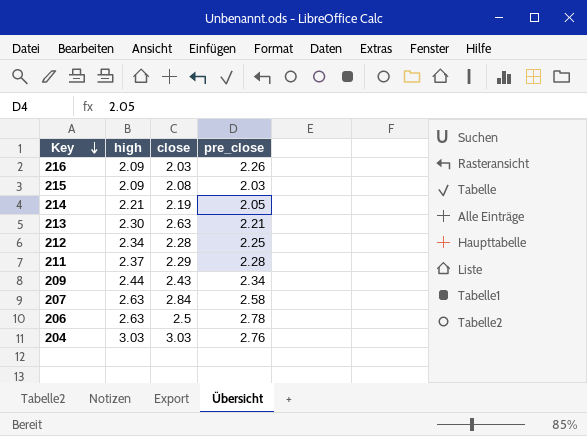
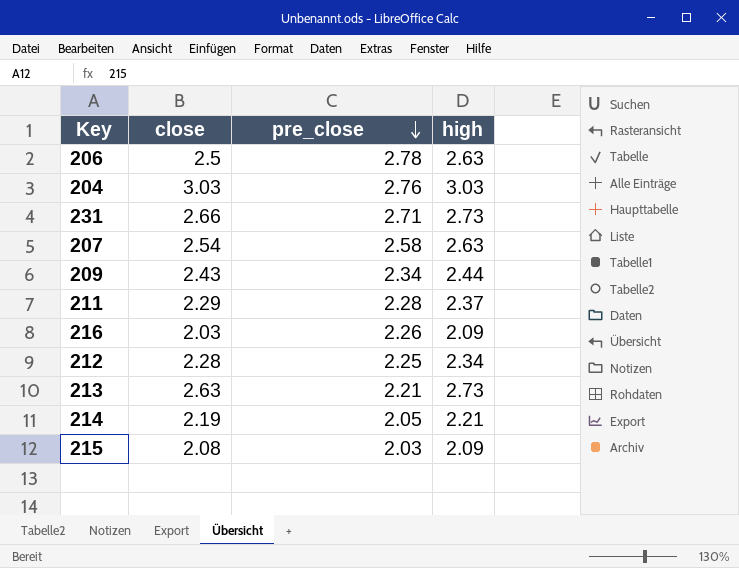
row order: Key descending -> pre_close descending
column high | position: 2 -> 4
row 231: none -> 2.66 | 2.71 | 2.73
207 | close: 2.84 -> 2.54
213 | high: 2.30 -> 2.73

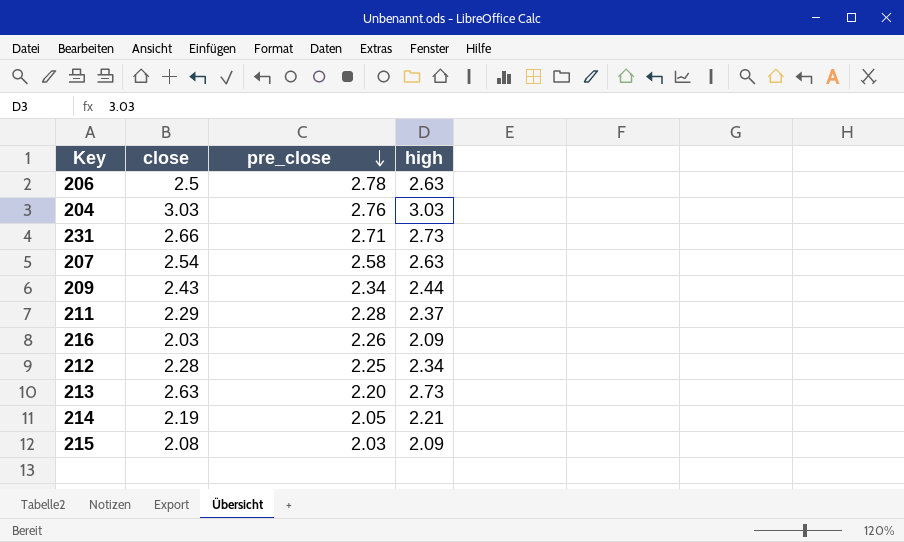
213 | pre_close: 2.21 -> 2.20

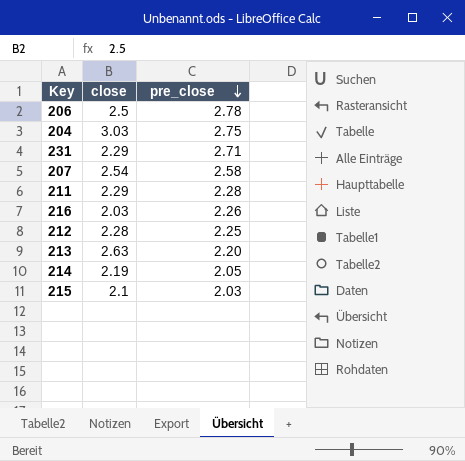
column high | position: 4 -> none
row 209: 2.43 | 2.34 | 2.44 -> none
204 | pre_close: 2.76 -> 2.75
231 | close: 2.66 -> 2.29
215 | close: 2.08 -> 2.1

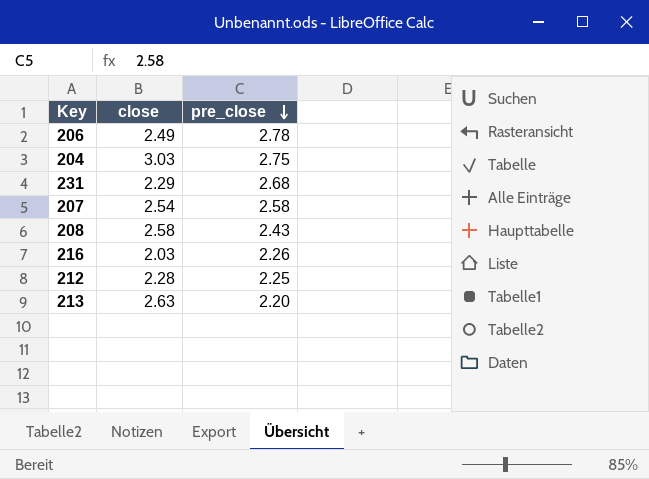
row 211: 2.29 | 2.28 -> none
row 214: 2.19 | 2.05 -> none
row 215: 2.1 | 2.03 -> none
206 | close: 2.5 -> 2.49
231 | pre_close: 2.71 -> 2.68
row 208: none -> 2.58 | 2.43

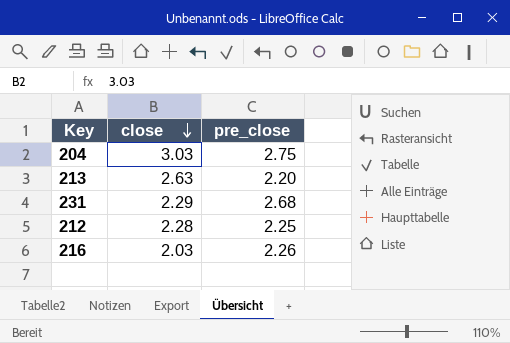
row order: pre_close descending -> close descending
row 206: 2.49 | 2.78 -> none
row 207: 2.54 | 2.58 -> none
row 208: 2.58 | 2.43 -> none

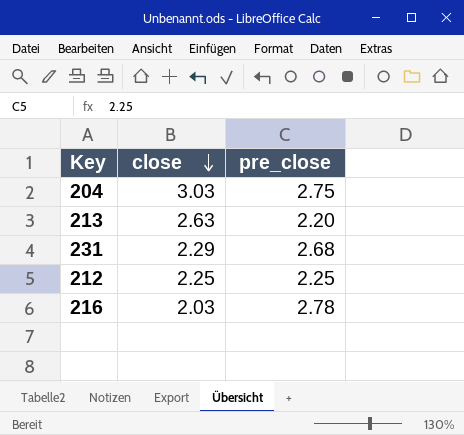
212 | close: 2.28 -> 2.25
216 | pre_close: 2.26 -> 2.78

